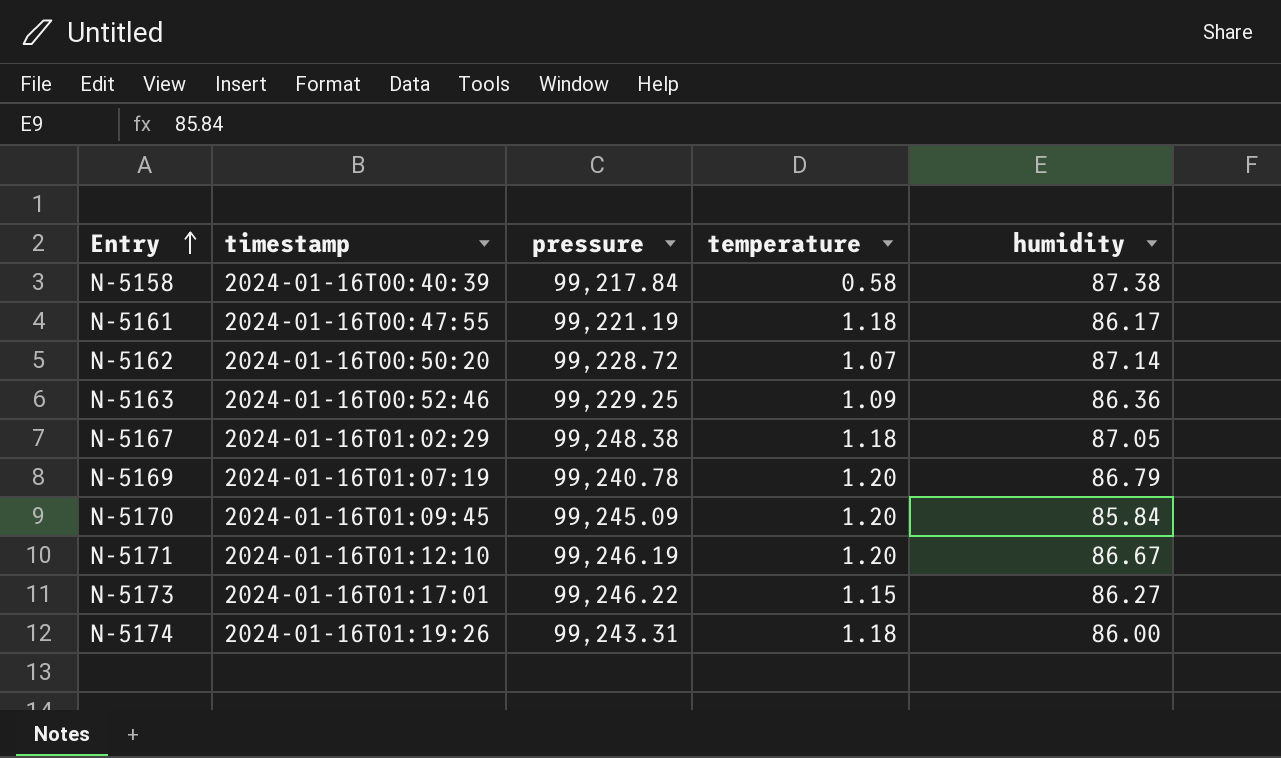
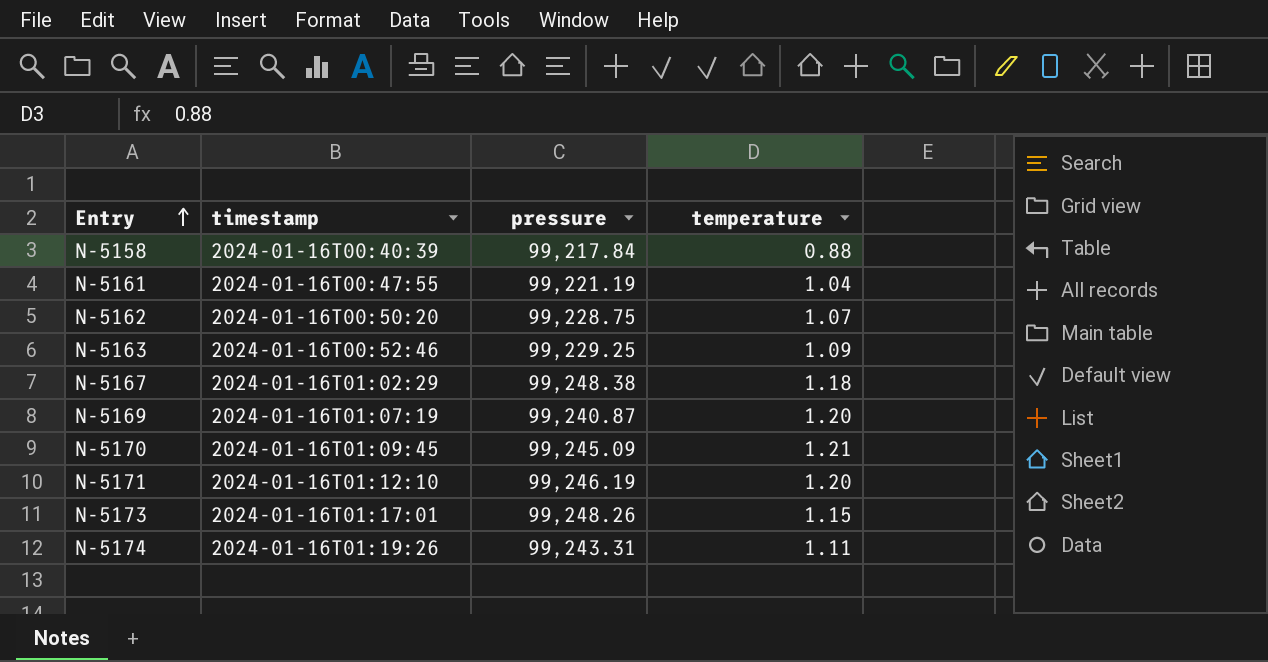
column humidity | position: 5 -> none
N-5158 | temperature: 0.58 -> 0.88
N-5161 | temperature: 1.18 -> 1.04
N-5162 | pressure: 99,228.72 -> 99,228.75
N-5169 | pressure: 99,240.78 -> 99,240.87
N-5170 | temperature: 1.20 -> 1.21
N-5173 | pressure: 99,246.22 -> 99,248.26
N-5174 | temperature: 1.18 -> 1.11

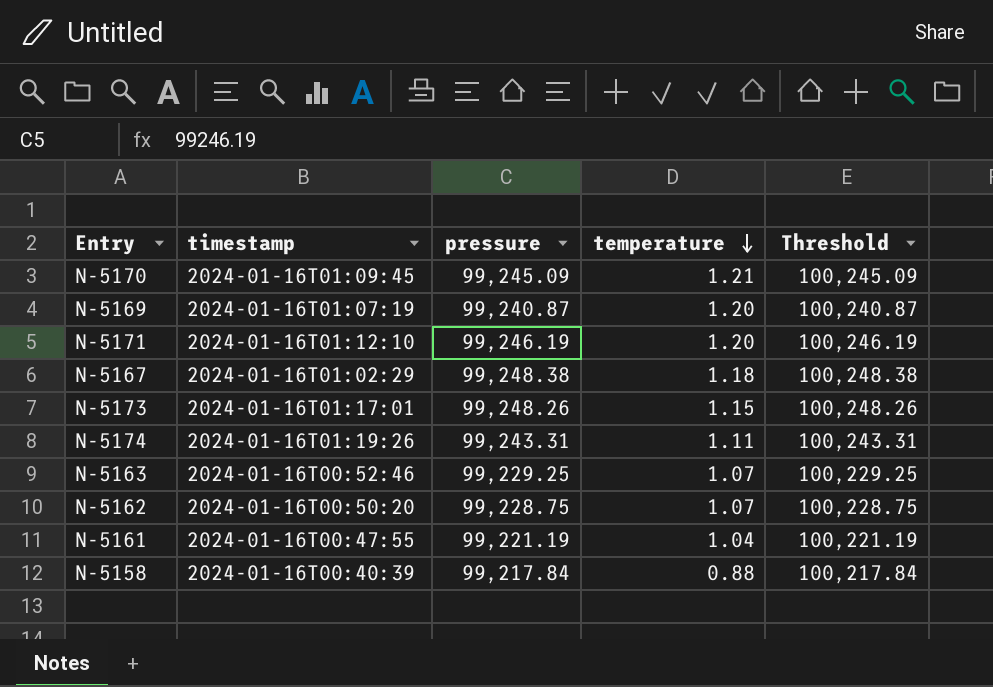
row order: Entry ascending -> temperature descending
column Threshold | formula: none -> [pressure] + 1000
N-5163 | temperature: 1.09 -> 1.07

